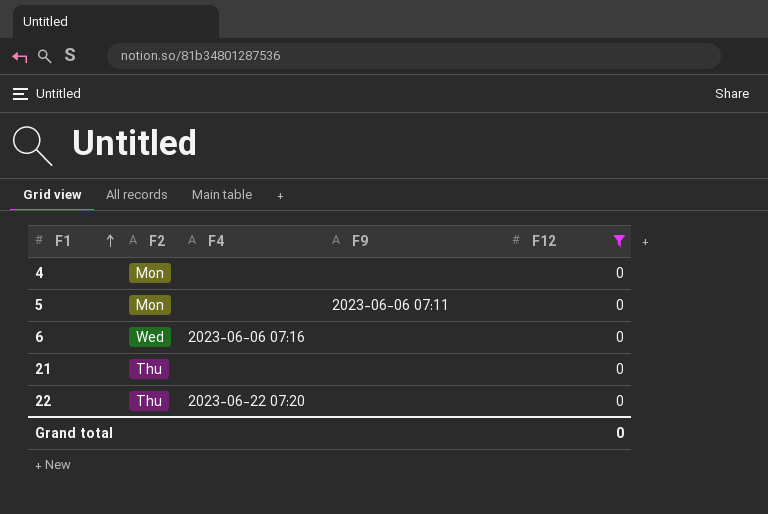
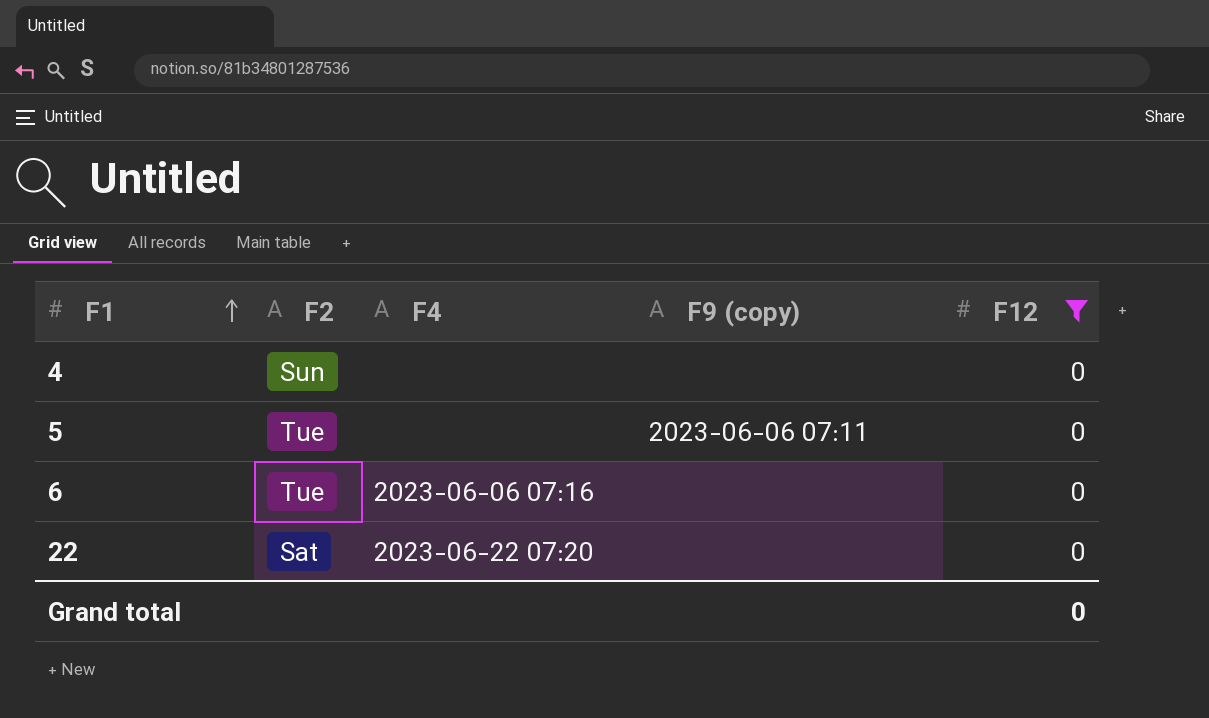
column name: F9 -> F9 (copy)
row 21: Thu | none | none | 0 -> none
4 | F2: Mon -> Sun
5 | F2: Mon -> Tue
6 | F2: Wed -> Tue
22 | F2: Thu -> Sat

